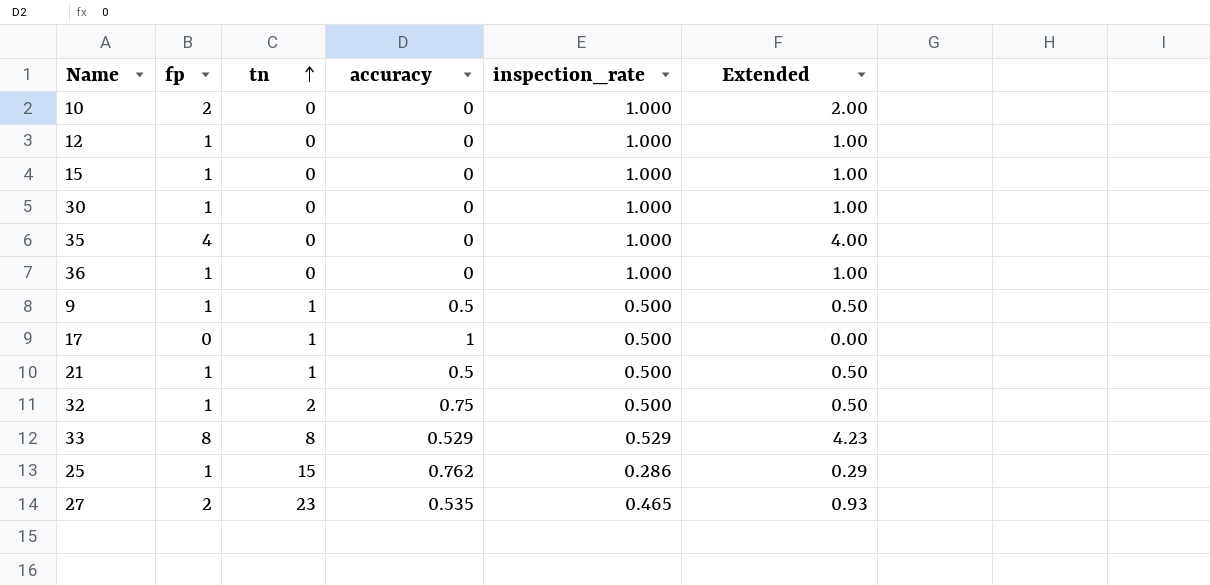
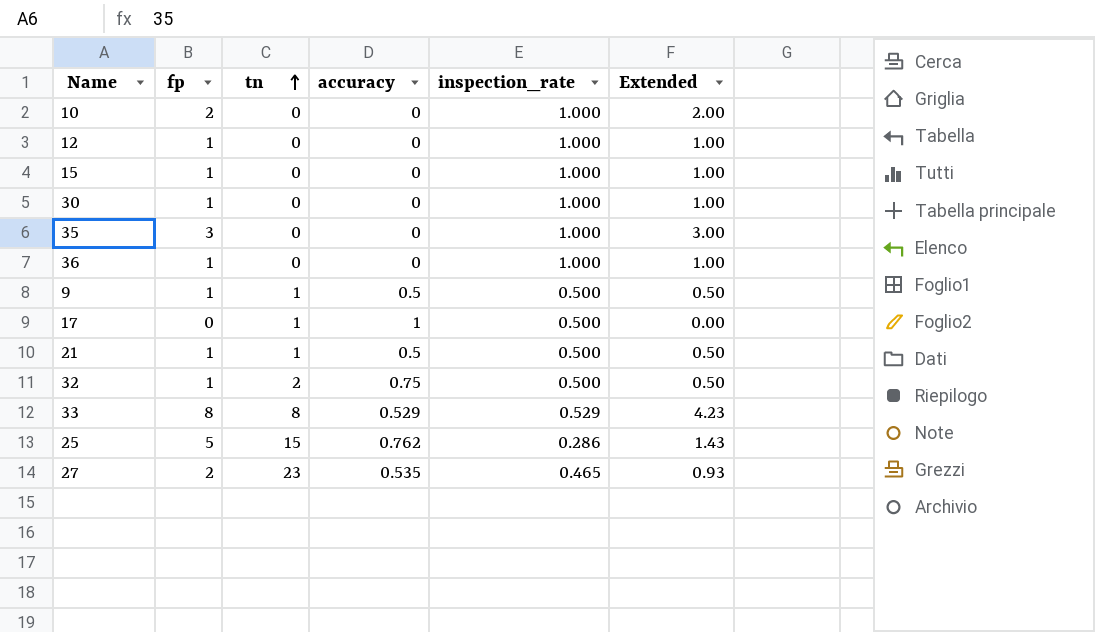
35 | fp: 4 -> 3
35 | Extended: 4.00 -> 3.00
25 | fp: 1 -> 5
25 | Extended: 0.29 -> 1.43

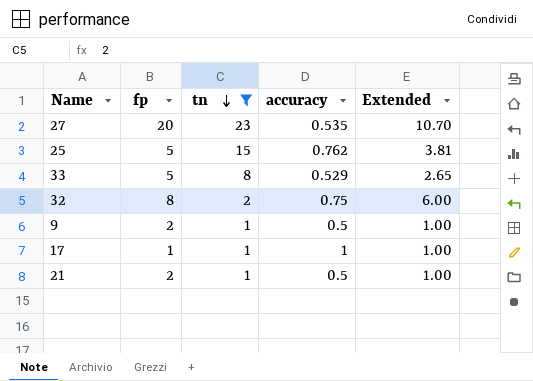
filter: none -> tn != 0
row order: tn ascending -> tn descending
column inspection_rate | position: 5 -> none
column Extended | formula: [fp] * [inspection_rate] -> [fp] * [accuracy]
27 | fp: 2 -> 20
33 | fp: 8 -> 5
32 | fp: 1 -> 8
9 | fp: 1 -> 2
17 | fp: 0 -> 1
21 | fp: 1 -> 2

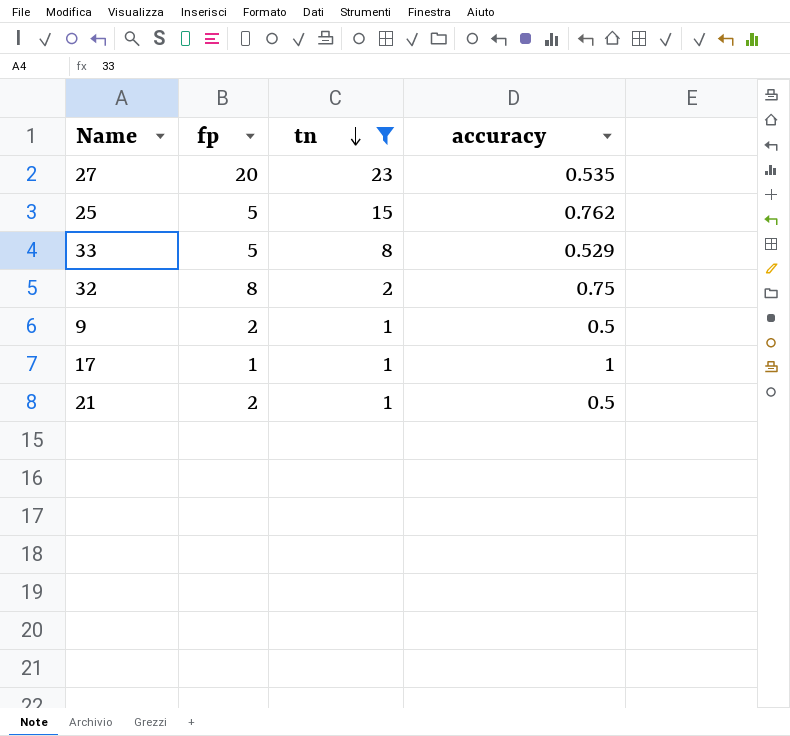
column Extended | formula: [fp] * [accuracy] -> none

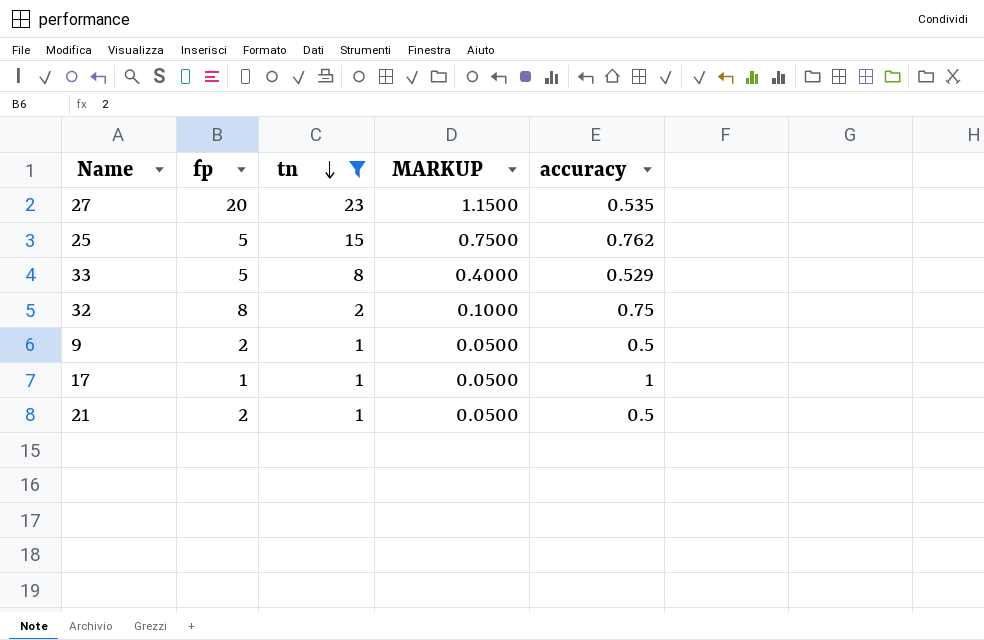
column MARKUP | formula: none -> [tn] * 0.05

